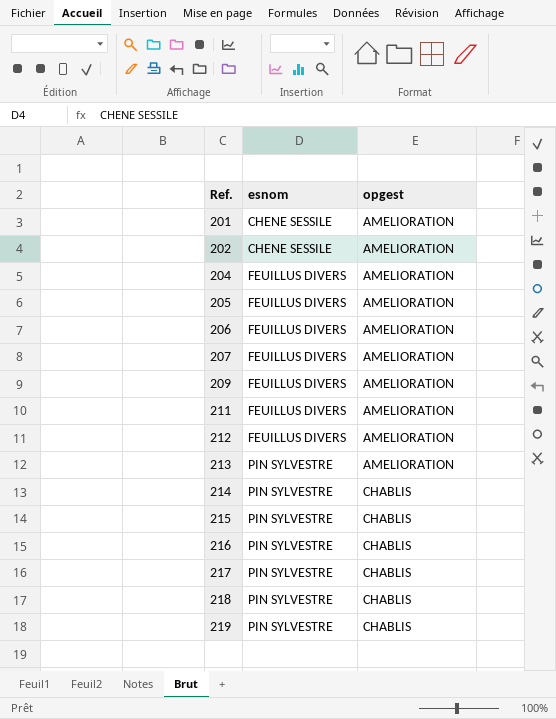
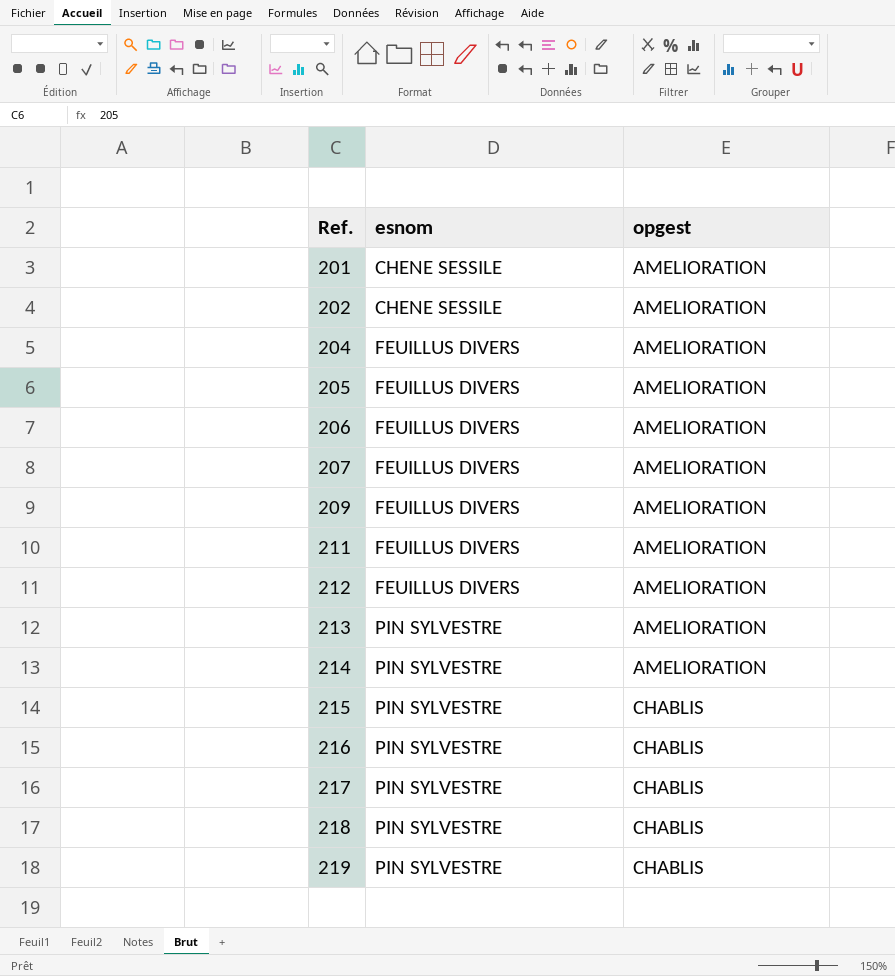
214 | opgest: CHABLIS -> AMELIORATION

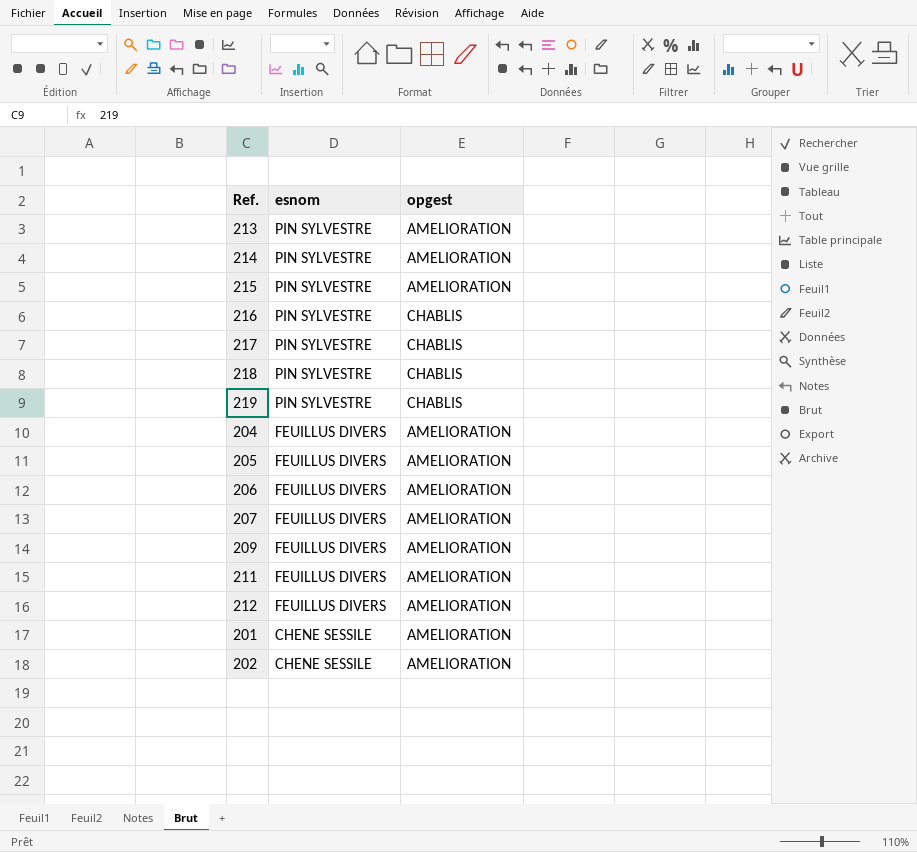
row order: Ref. ascending -> esnom descending
215 | opgest: CHABLIS -> AMELIORATION

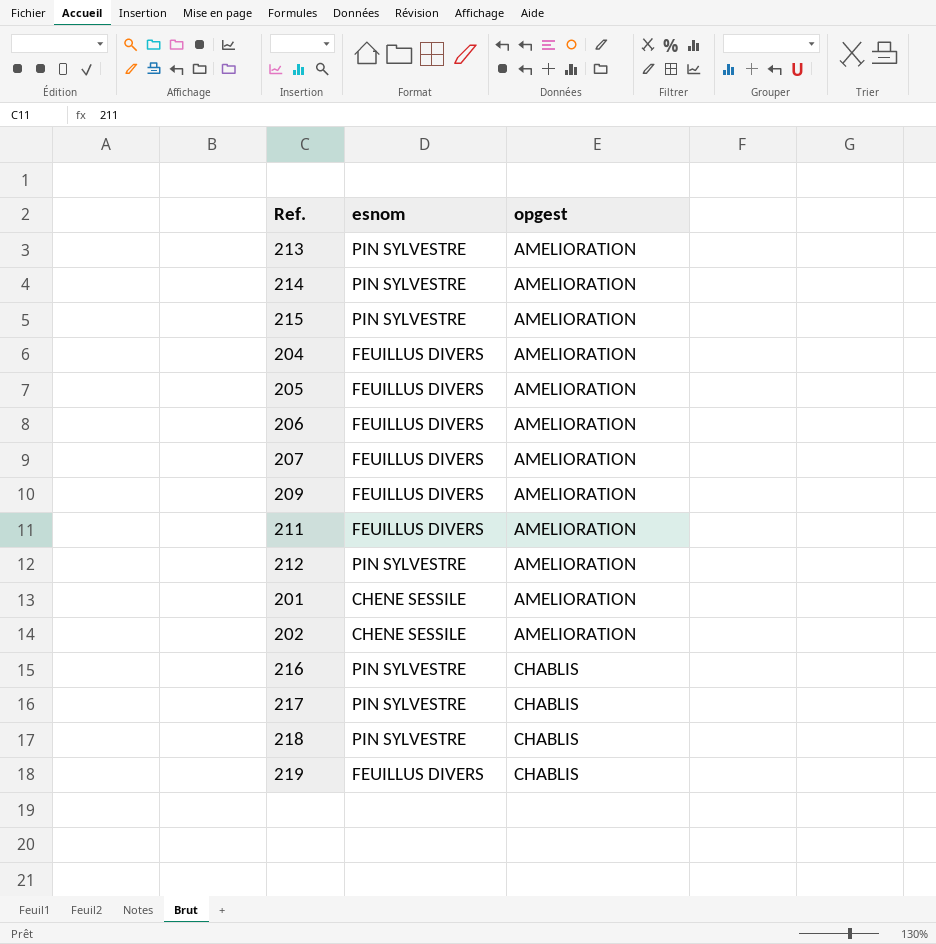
row order: esnom descending -> opgest ascending
212 | esnom: FEUILLUS DIVERS -> PIN SYLVESTRE
219 | esnom: PIN SYLVESTRE -> FEUILLUS DIVERS

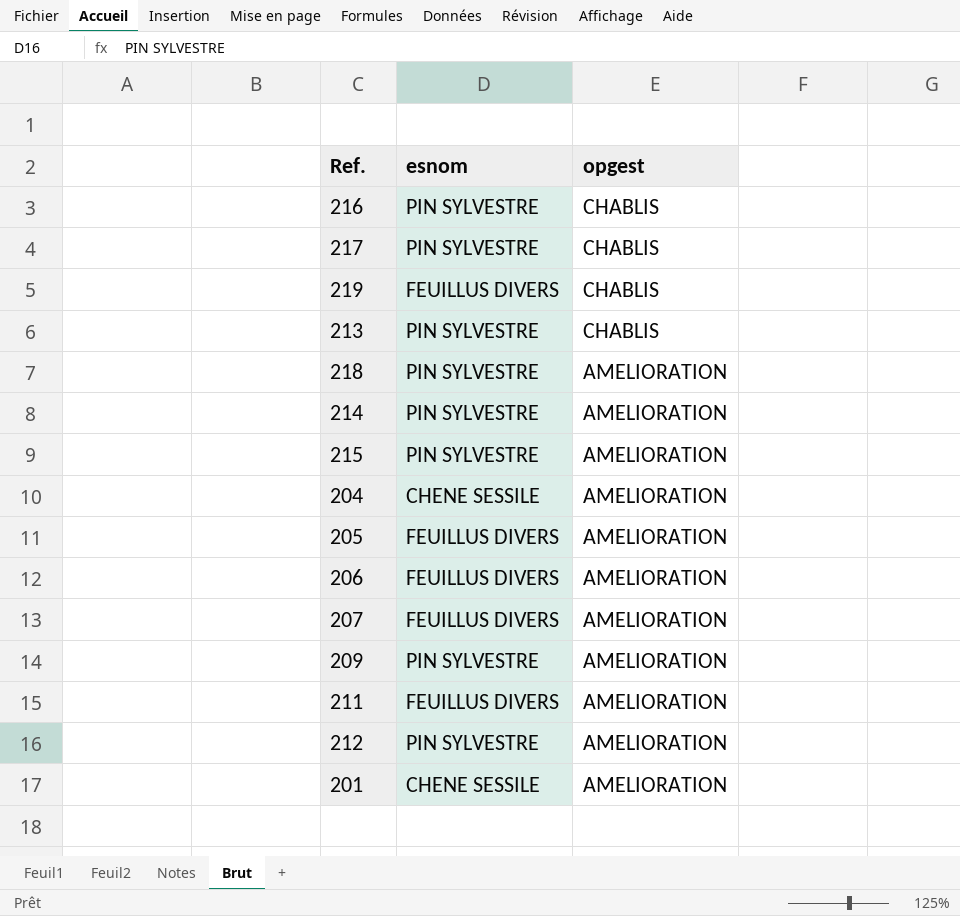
row order: opgest ascending -> opgest descending
row 202: CHENE SESSILE | AMELIORATION -> none
213 | opgest: AMELIORATION -> CHABLIS
218 | opgest: CHABLIS -> AMELIORATION
204 | esnom: FEUILLUS DIVERS -> CHENE SESSILE
209 | esnom: FEUILLUS DIVERS -> PIN SYLVESTRE

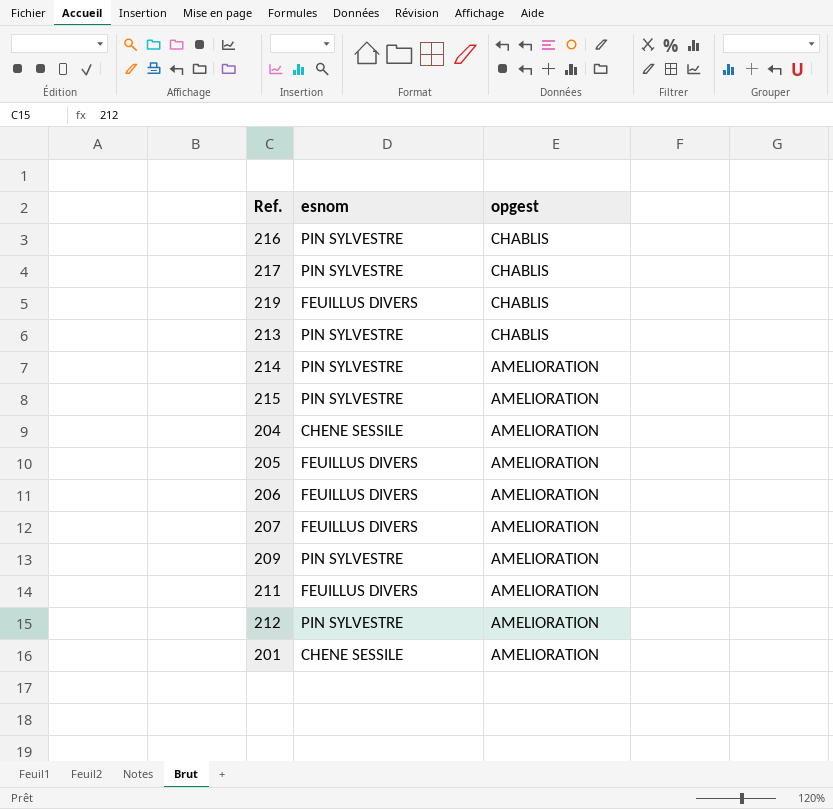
row 218: PIN SYLVESTRE | AMELIORATION -> none

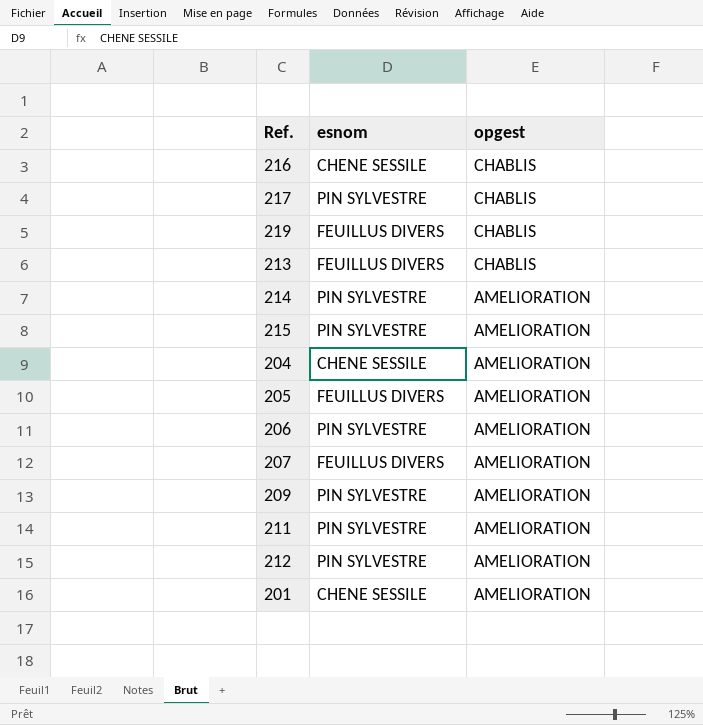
216 | esnom: PIN SYLVESTRE -> CHENE SESSILE
213 | esnom: PIN SYLVESTRE -> FEUILLUS DIVERS
206 | esnom: FEUILLUS DIVERS -> PIN SYLVESTRE
211 | esnom: FEUILLUS DIVERS -> PIN SYLVESTRE

